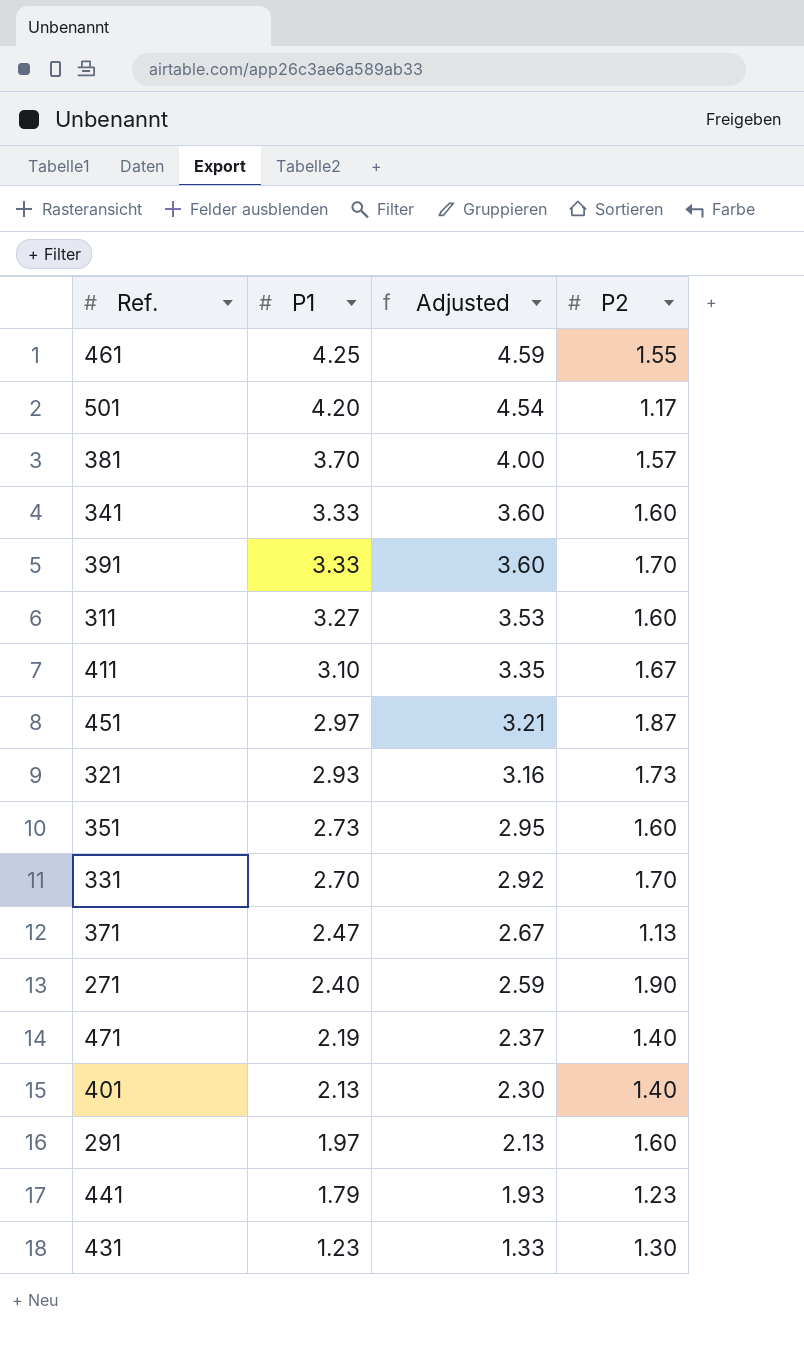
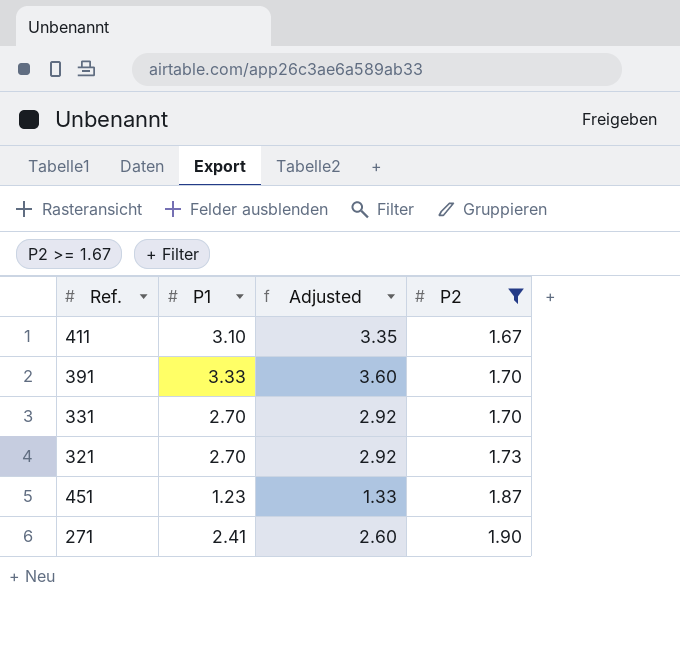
filter: none -> P2 >= 1.67
row order: P1 descending -> P2 ascending
321 | P1: 2.93 -> 2.70
321 | Adjusted: 3.16 -> 2.92
451 | P1: 2.97 -> 1.23
451 | Adjusted: 3.21 -> 1.33
271 | P1: 2.40 -> 2.41
271 | Adjusted: 2.59 -> 2.60

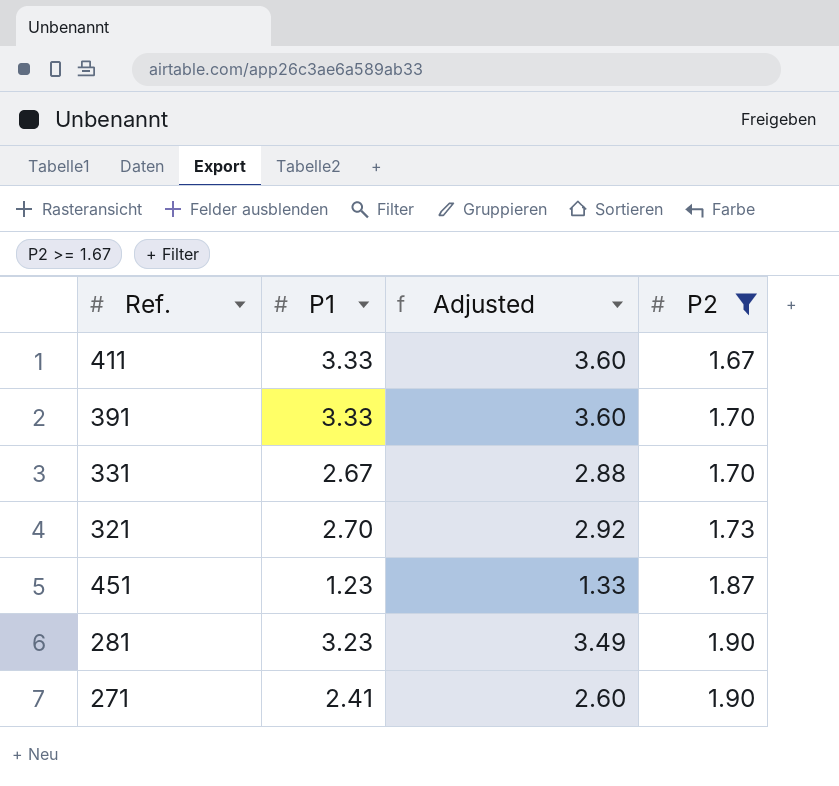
411 | P1: 3.10 -> 3.33
411 | Adjusted: 3.35 -> 3.60
331 | P1: 2.70 -> 2.67
331 | Adjusted: 2.92 -> 2.88
row 281: none -> 3.23 | 3.49 | 1.90

